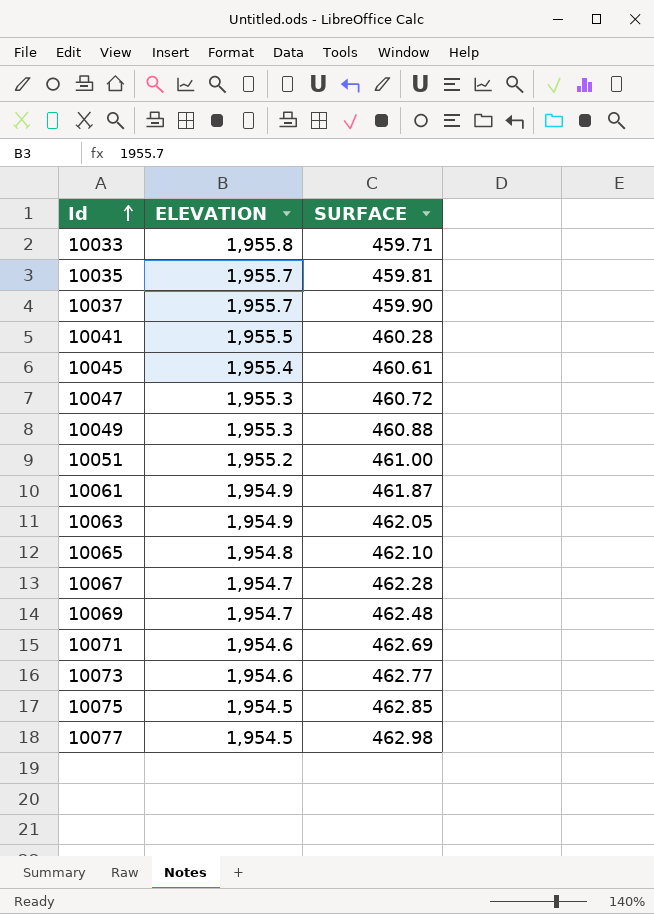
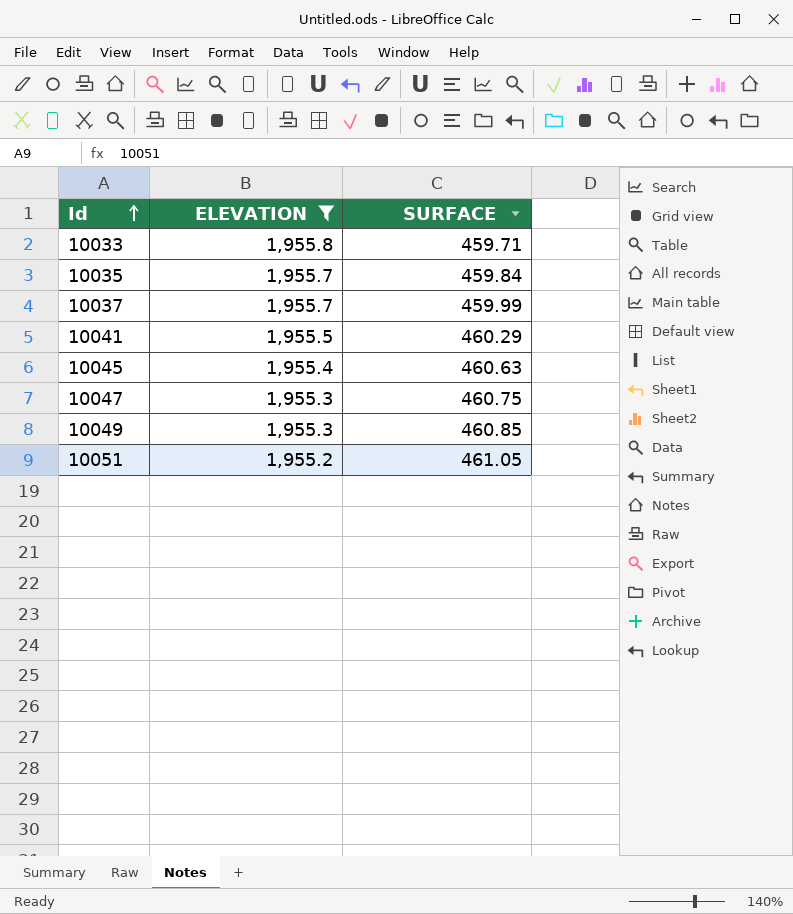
filter: none -> ELEVATION >= 1,955.2
10035 | SURFACE: 459.81 -> 459.84
10037 | SURFACE: 459.90 -> 459.99
10041 | SURFACE: 460.28 -> 460.29
10045 | SURFACE: 460.61 -> 460.63
10047 | SURFACE: 460.72 -> 460.75
10049 | SURFACE: 460.88 -> 460.85
10051 | SURFACE: 461.00 -> 461.05

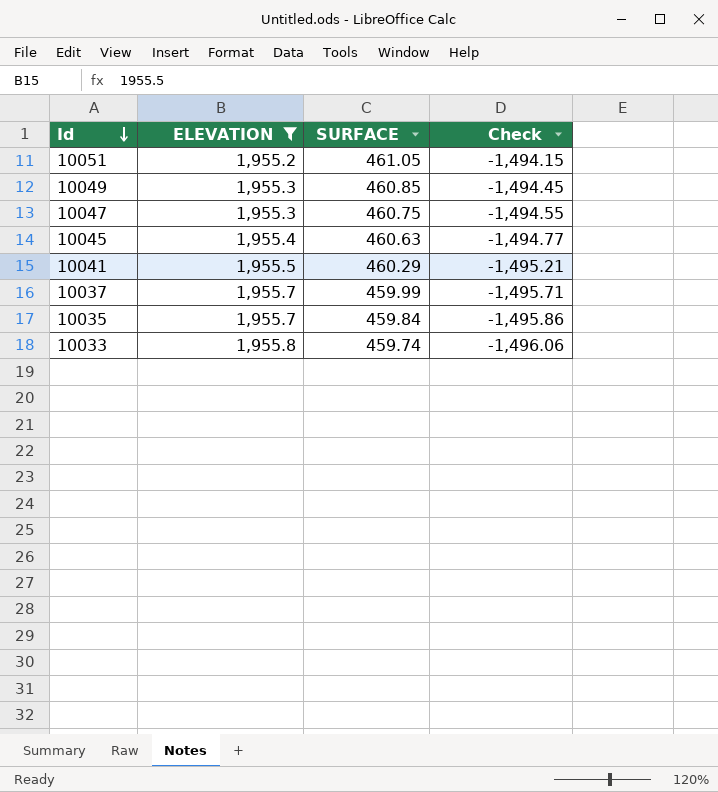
row order: Id ascending -> Id descending
column Check | formula: none -> [SURFACE] - [ELEVATION]
10033 | SURFACE: 459.71 -> 459.74

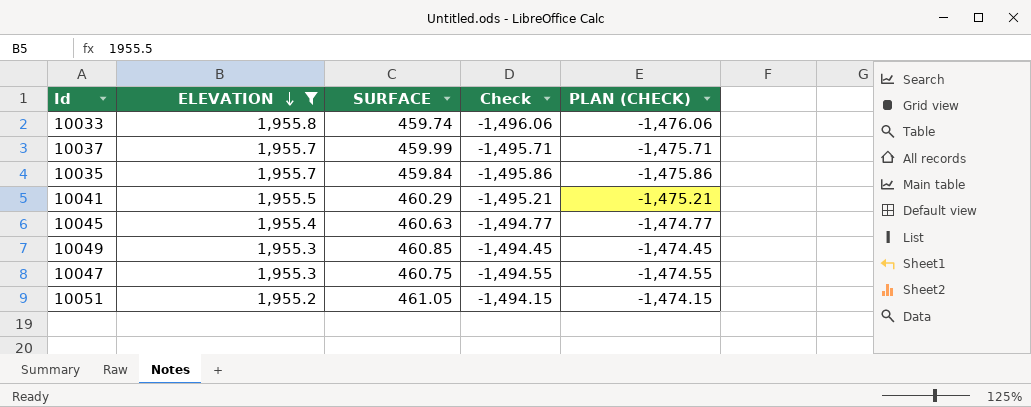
row order: Id descending -> ELEVATION descending
column PLAN (CHECK) | formula: none -> [Check] + 20

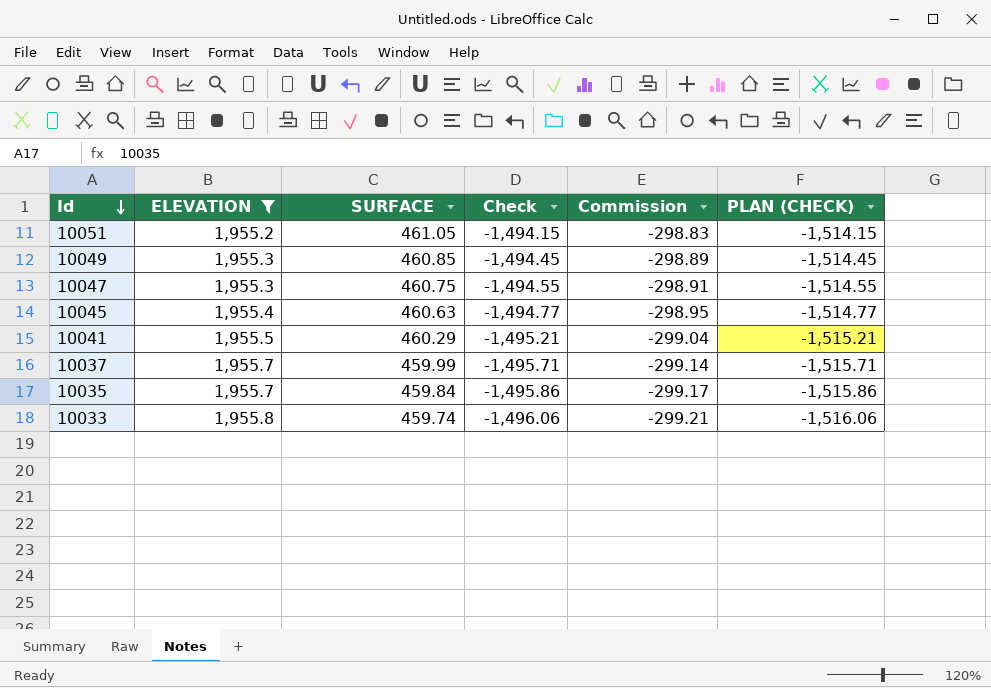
row order: ELEVATION descending -> Id descending
column Commission | formula: none -> [Check] * 0.2
column PLAN (CHECK) | formula: [Check] + 20 -> [Check] - 20

